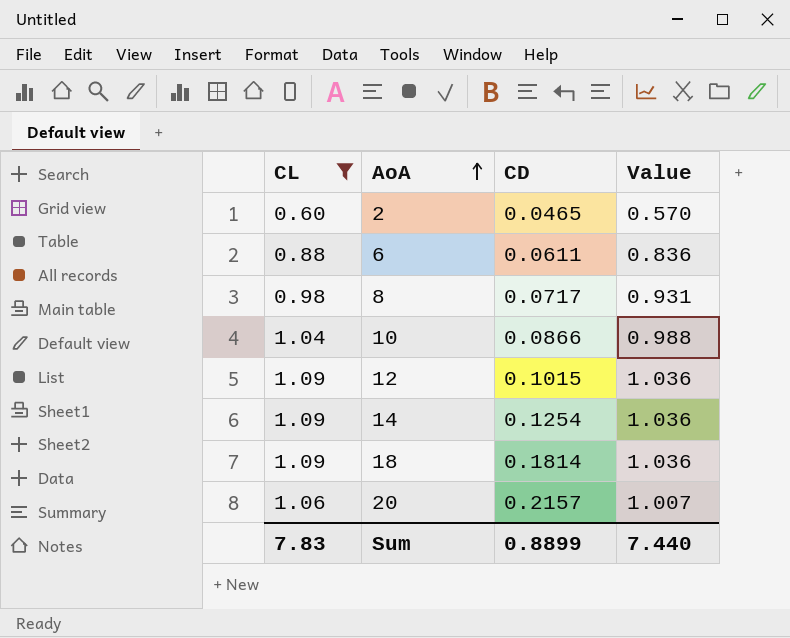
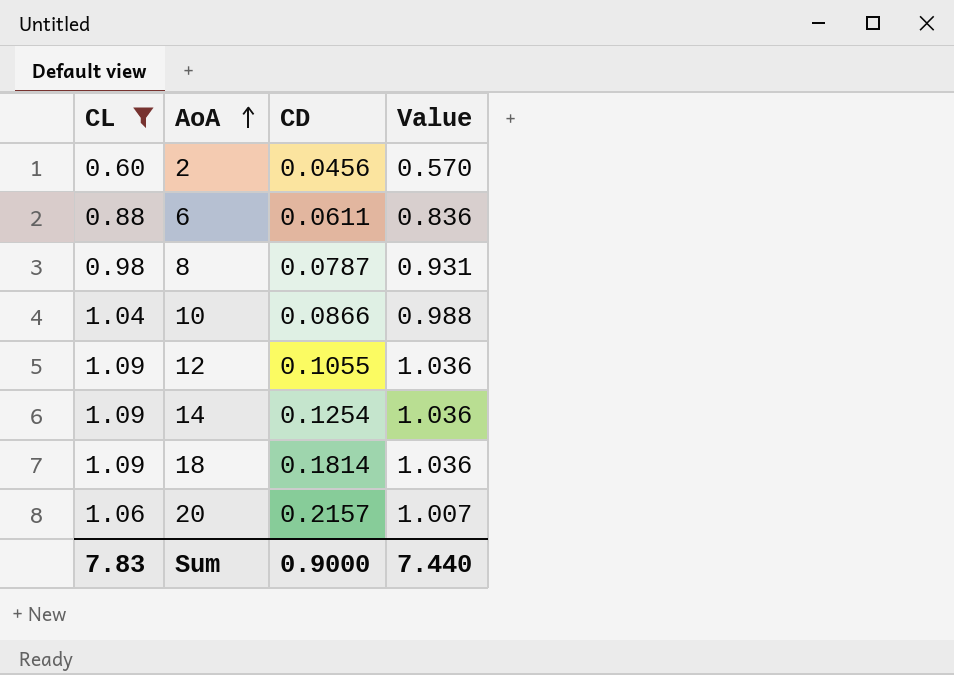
2 | CD: 0.0465 -> 0.0456
8 | CD: 0.0717 -> 0.0787
12 | CD: 0.1015 -> 0.1055
Sum | CD: 0.8899 -> 0.9000

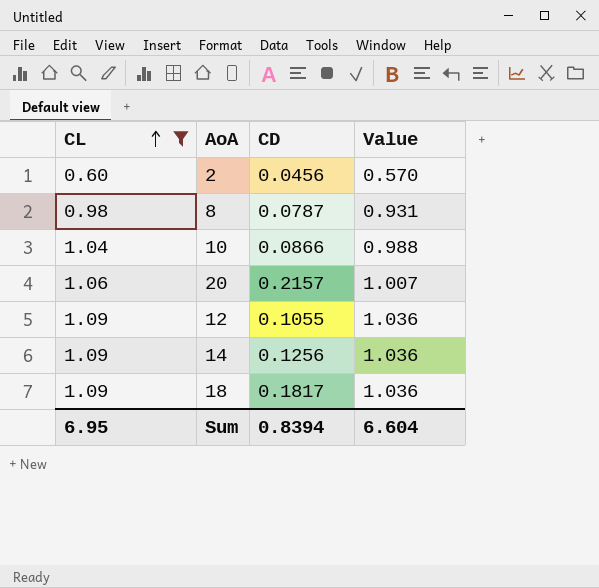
row order: AoA ascending -> CL ascending
row 6: 0.88 | 0.0611 | 0.836 -> none
14 | CD: 0.1254 -> 0.1256
18 | CD: 0.1814 -> 0.1817
Sum | CL: 7.83 -> 6.95
Sum | CD: 0.9000 -> 0.8394
Sum | Value: 7.440 -> 6.604

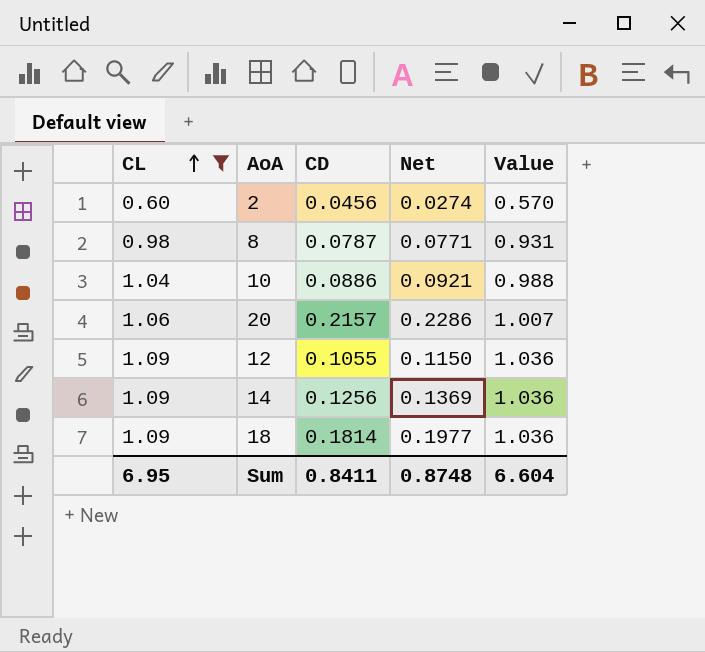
column Net | formula: none -> [CL] * [CD]
10 | CD: 0.0866 -> 0.0886
18 | CD: 0.1817 -> 0.1814
Sum | CD: 0.8394 -> 0.8411

